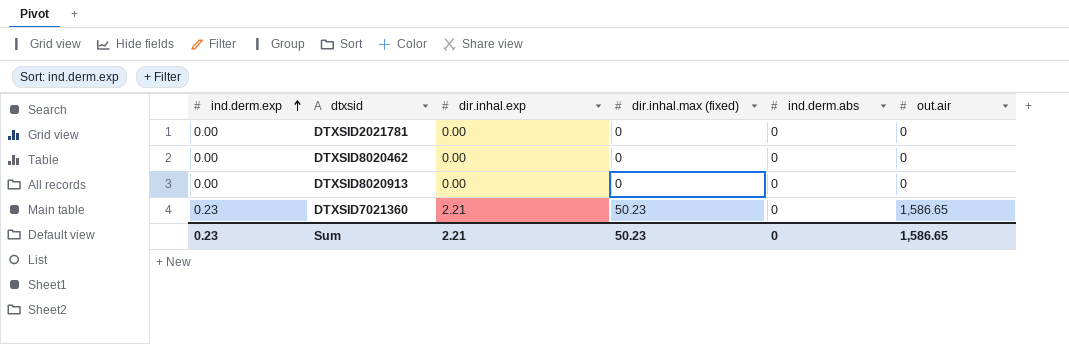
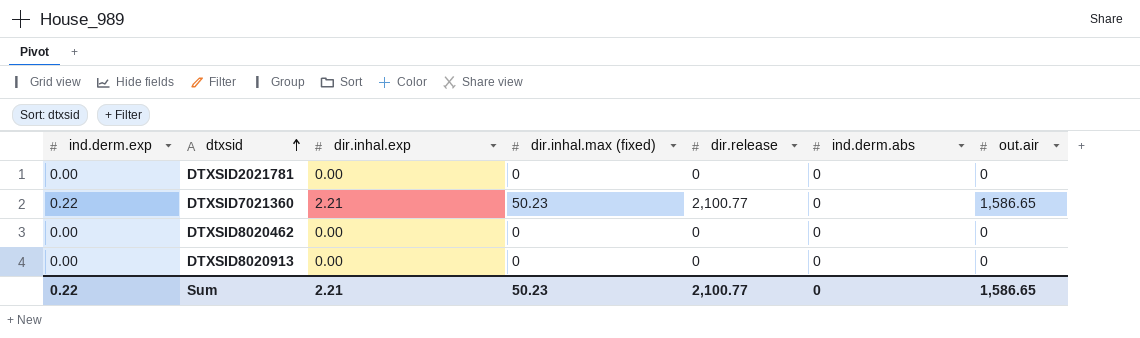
row order: ind.derm.exp ascending -> dtxsid ascending
column dir.release | position: none -> 5
DTXSID7021360 | ind.derm.exp: 0.23 -> 0.22
Sum | ind.derm.exp: 0.23 -> 0.22

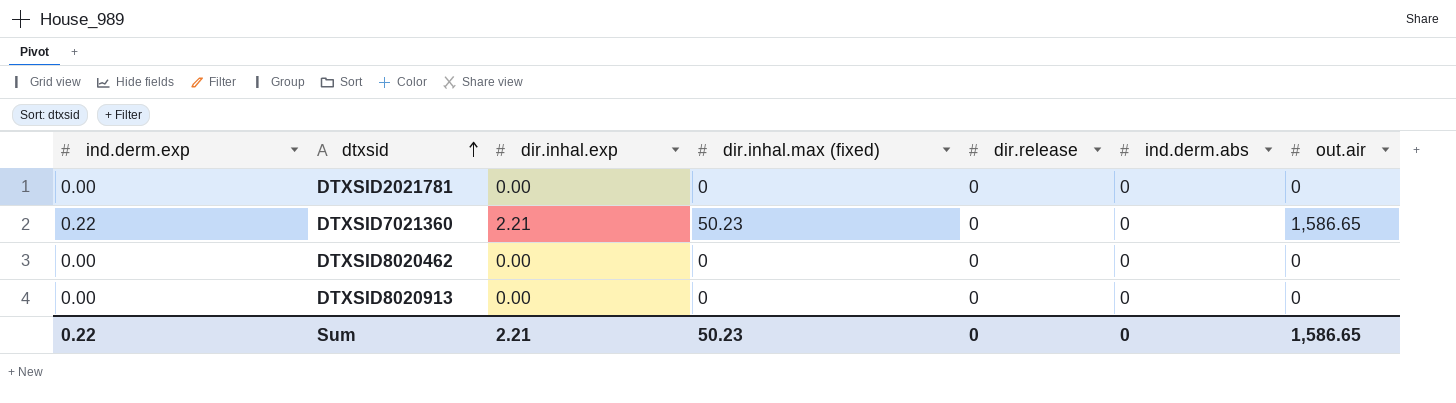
DTXSID7021360 | dir.release: 2,100.77 -> 0
Sum | dir.release: 2,100.77 -> 0

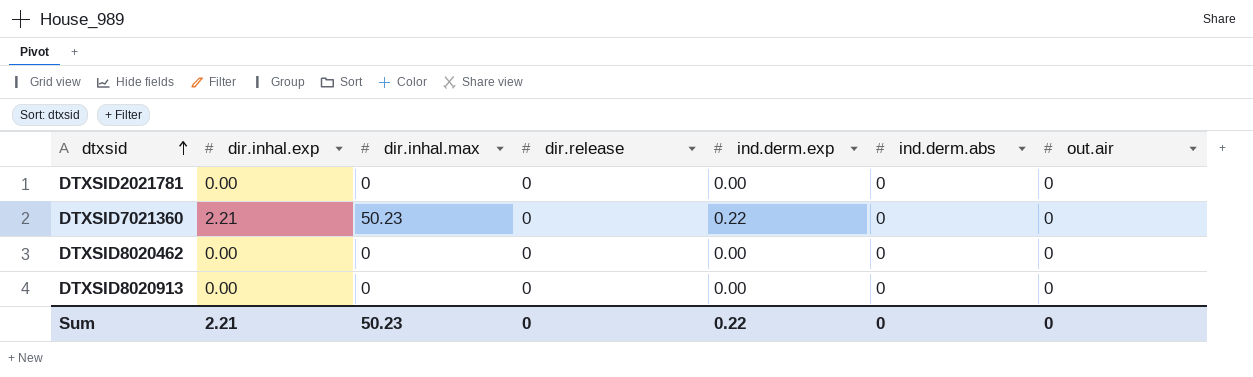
column name: dir.inhal.max (fixed) -> dir.inhal.max
column ind.derm.exp | position: 1 -> 5
DTXSID7021360 | out.air: 1,586.65 -> 0
Sum | out.air: 1,586.65 -> 0

